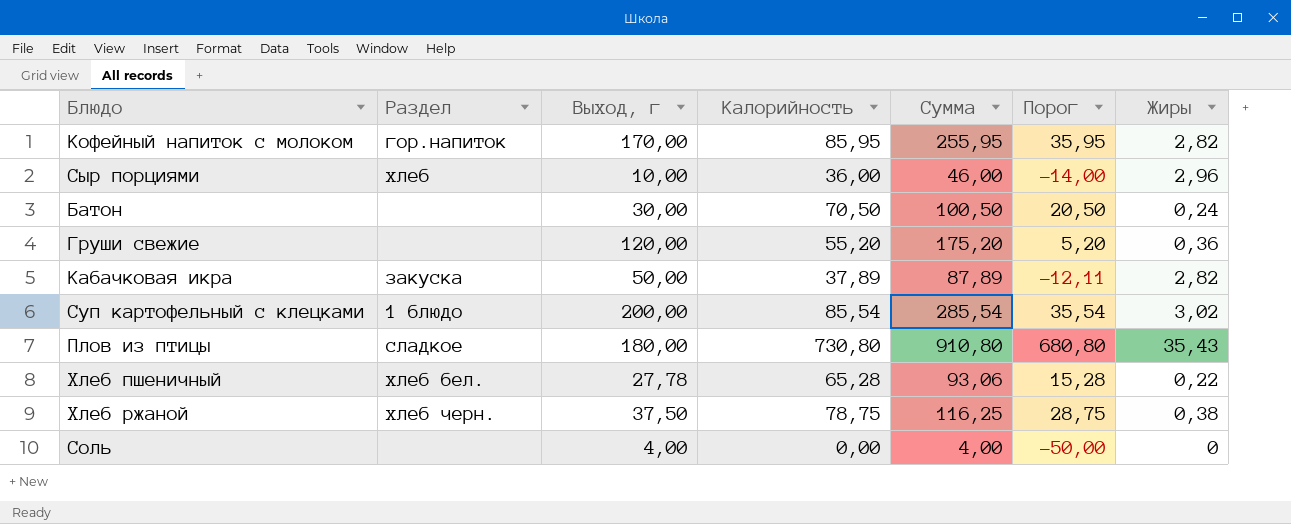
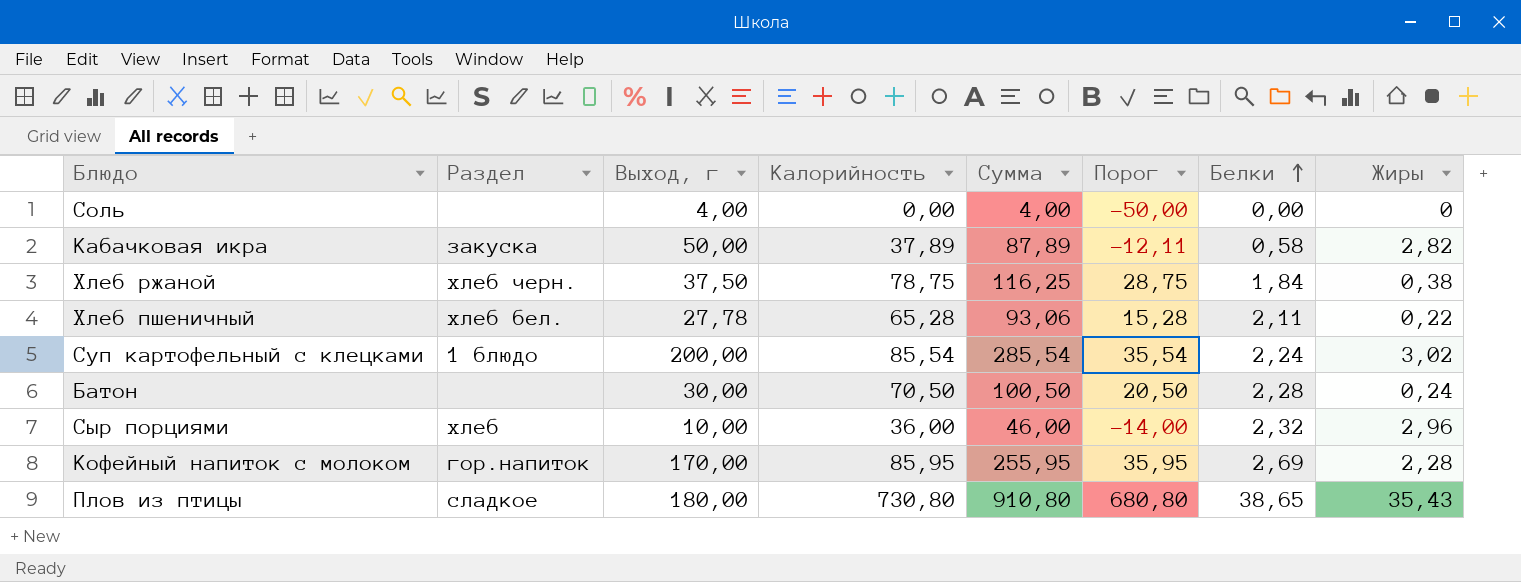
row order: none -> Белки ascending
column Белки | position: none -> 7
row Груши свежие: none | 120,00 | 55,20 | 175,20 | 5,20 | 0,36 -> none
Кофейный напиток с молоком | Жиры: 2,82 -> 2,28

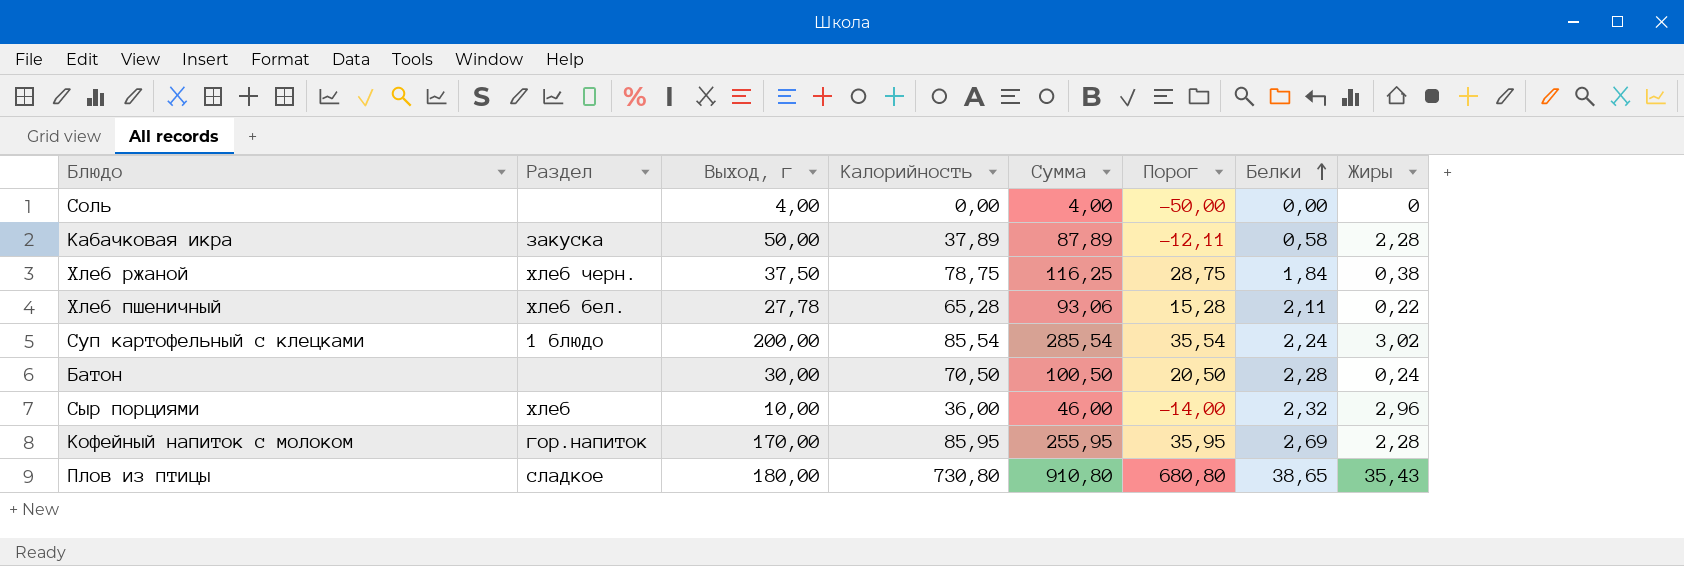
Кабачковая икра | Жиры: 2,82 -> 2,28

